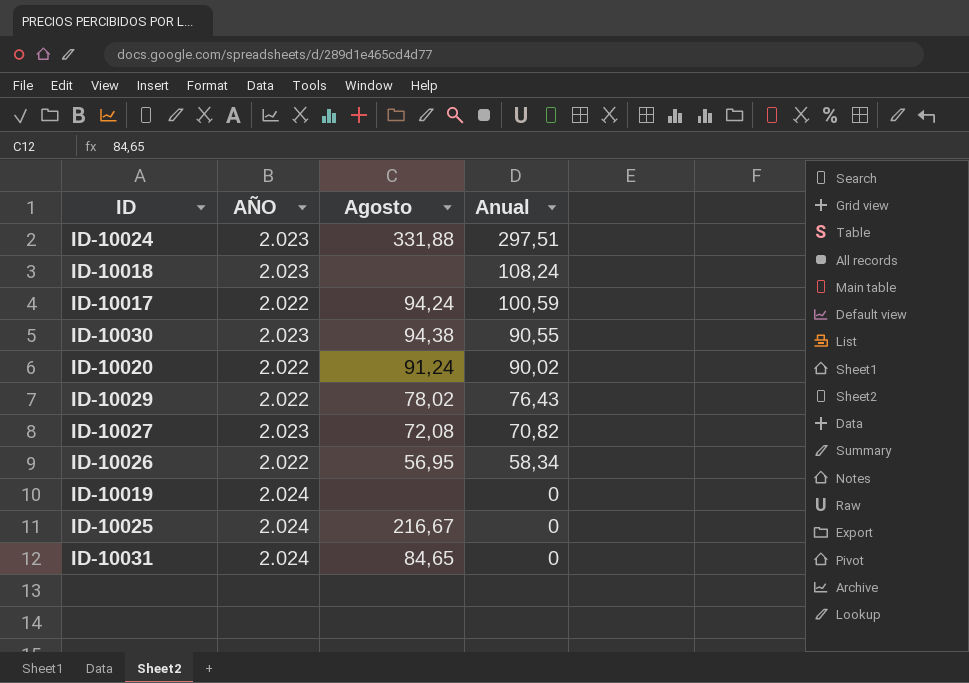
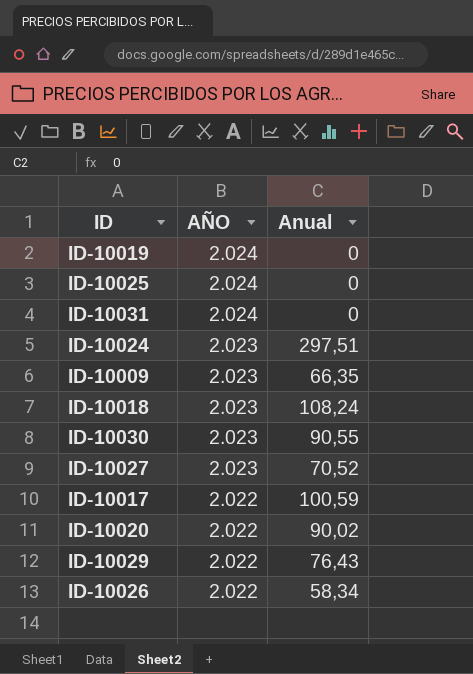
row order: Anual descending -> AÑO descending
column Agosto | position: 3 -> none
row ID-10009: none -> 2.023 | 66,35
ID-10027 | Anual: 70,82 -> 70,52

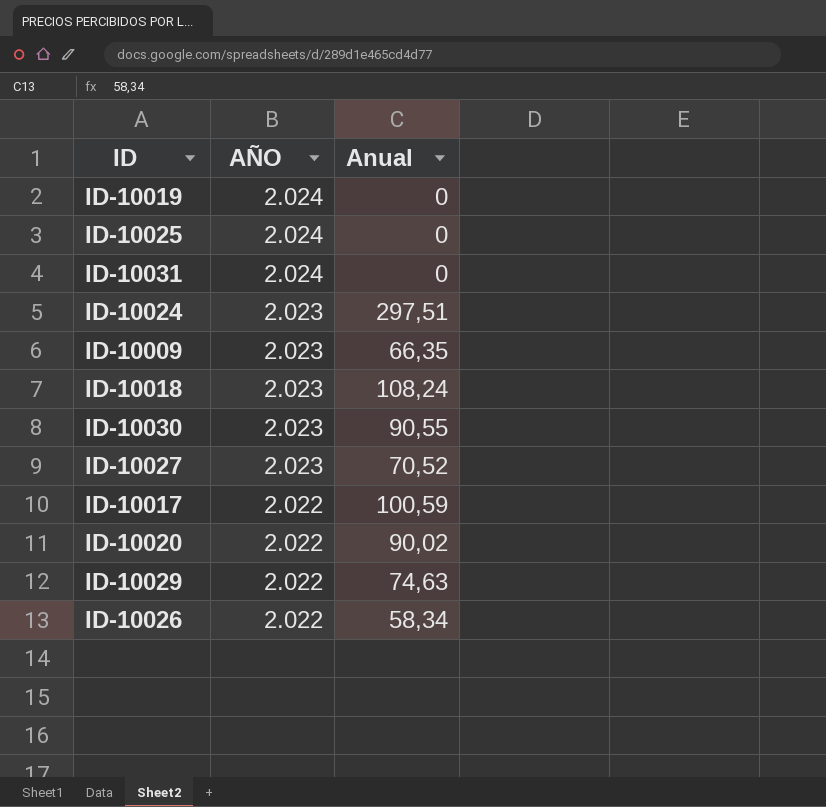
ID-10029 | Anual: 76,43 -> 74,63

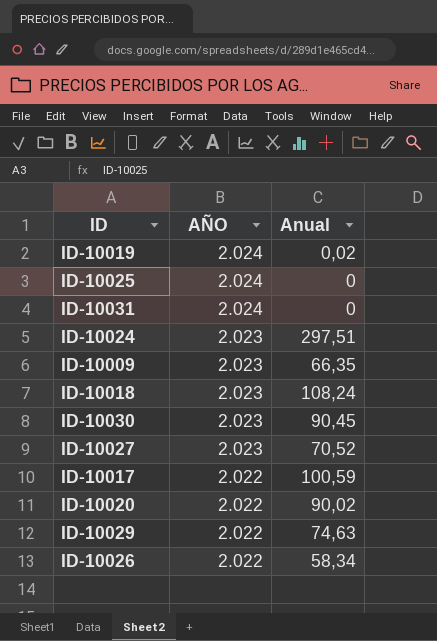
ID-10019 | Anual: 0 -> 0,02
ID-10030 | Anual: 90,55 -> 90,45

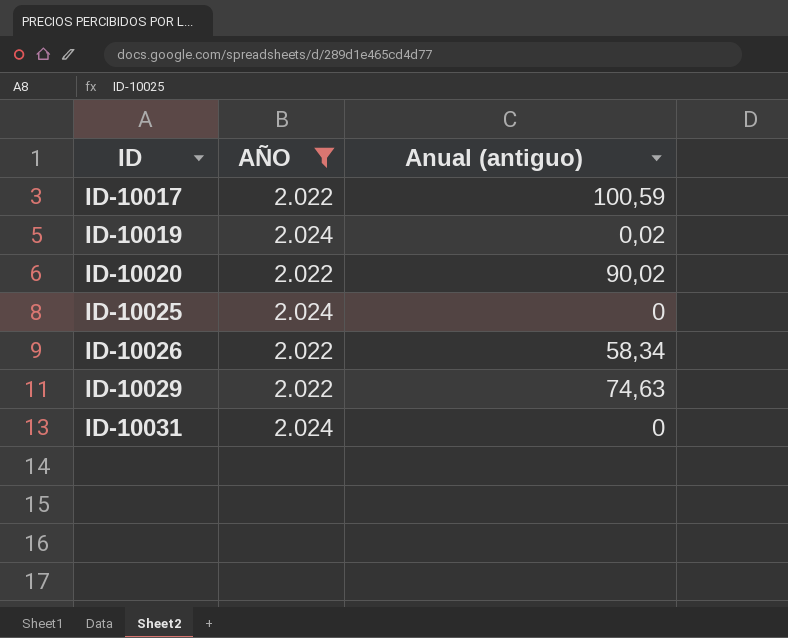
filter: none -> AÑO != 2.023
row order: AÑO descending -> ID ascending
column name: Anual -> Anual (antiguo)

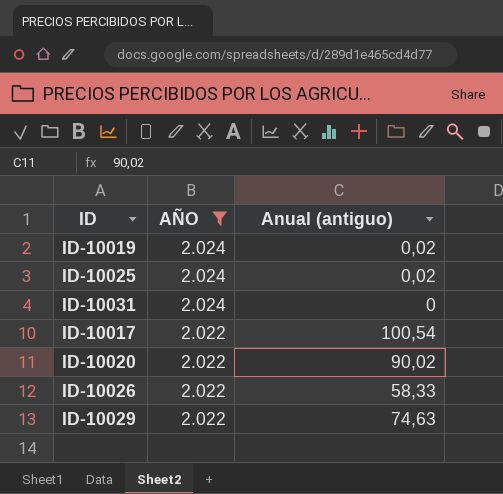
row order: ID ascending -> AÑO descending
ID-10025 | Anual (antiguo): 0 -> 0,02
ID-10017 | Anual (antiguo): 100,59 -> 100,54
ID-10026 | Anual (antiguo): 58,34 -> 58,33

